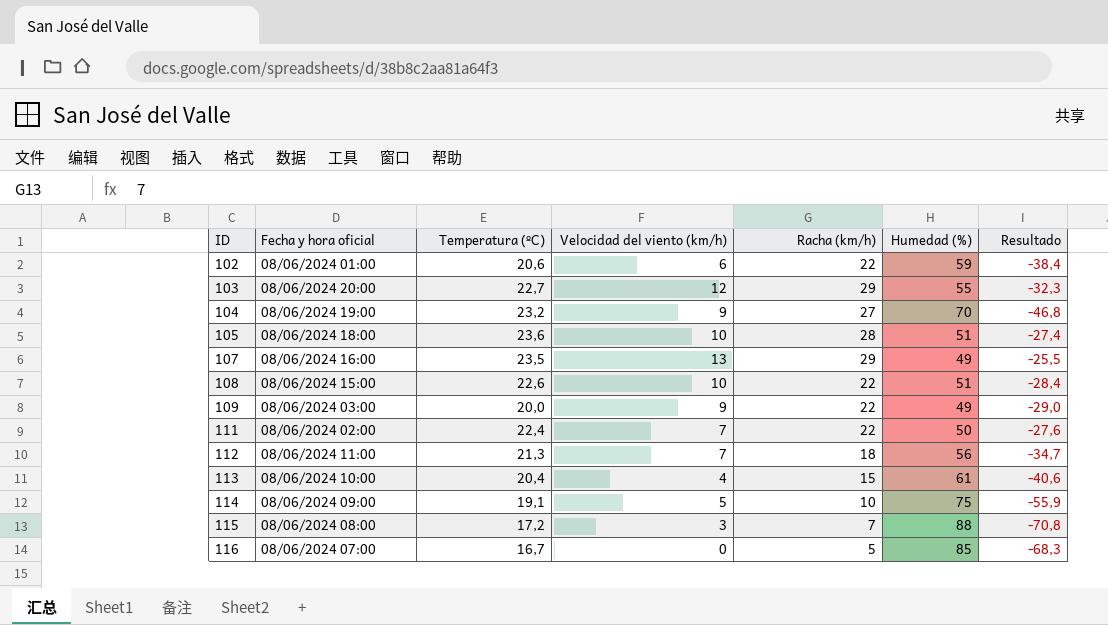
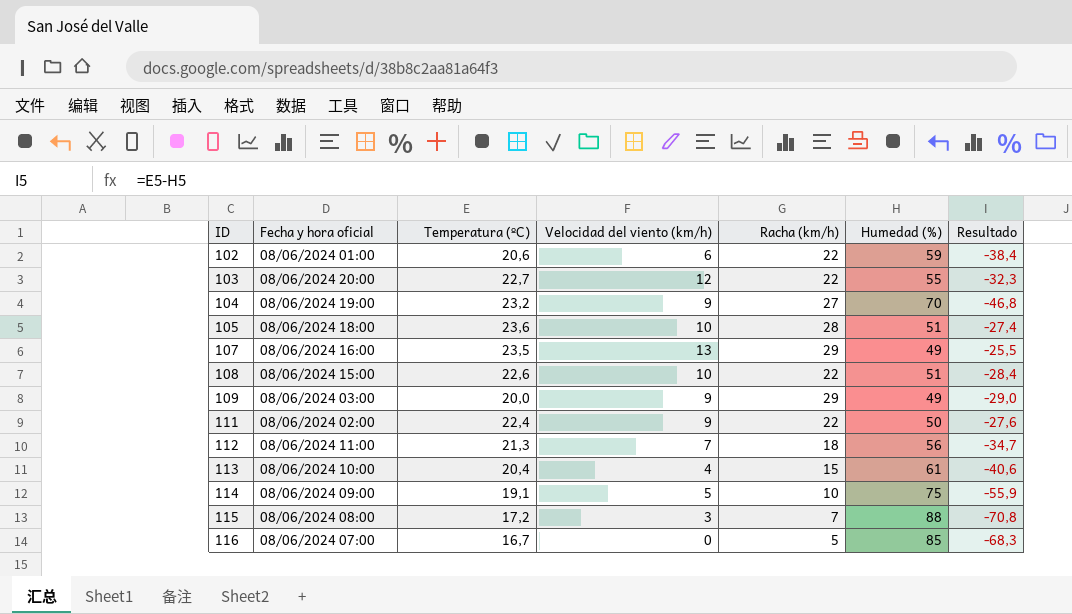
103 | Racha (km/h): 29 -> 22
109 | Racha (km/h): 22 -> 29
111 | Velocidad del viento (km/h): 7 -> 9

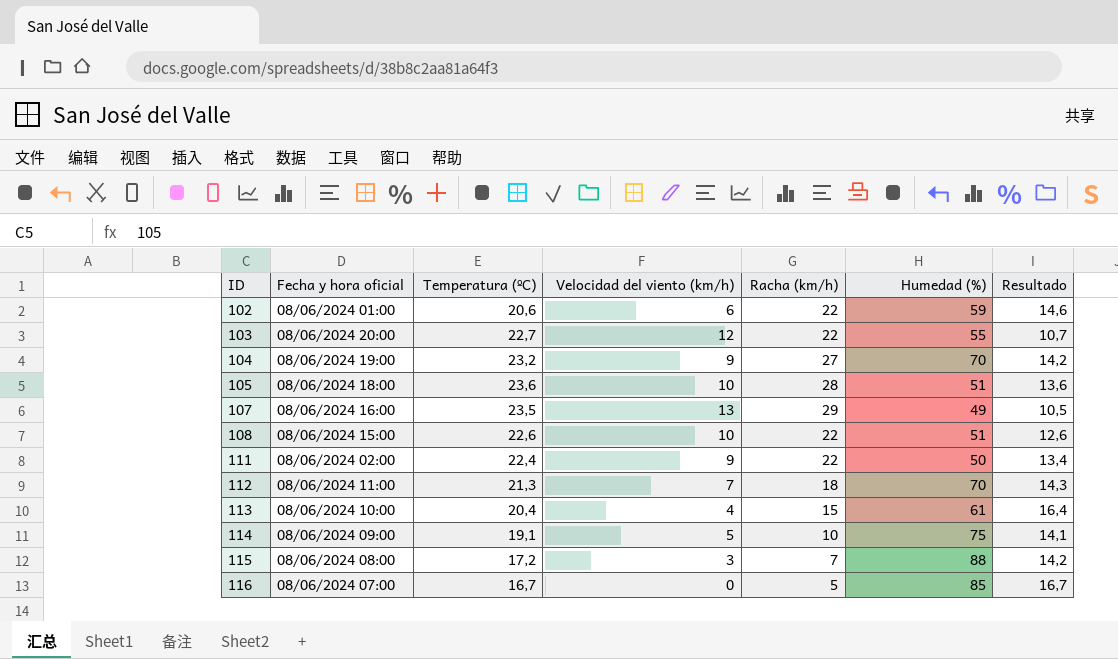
column Resultado | formula: [Temperatura (ºC)] - [Humedad (%)] -> [Temperatura (ºC)] - [Velocidad del viento (km/h)]
row 109: 08/06/2024 03:00 | 20,0 | 9 | 29 | 49 | -29,0 -> none
112 | Humedad (%): 56 -> 70

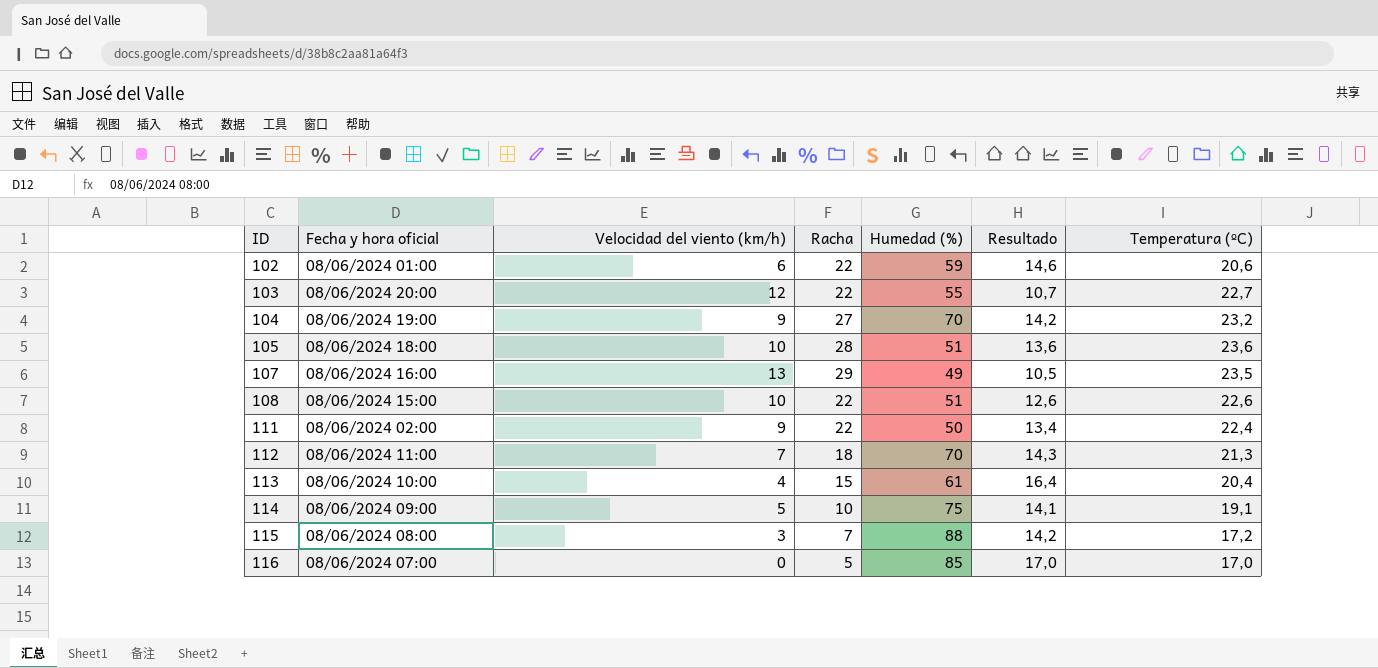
column name: Racha (km/h) -> Racha
column Temperatura (ºC) | position: 3 -> 7
116 | Resultado: 16,7 -> 17,0
116 | Temperatura (ºC): 16,7 -> 17,0

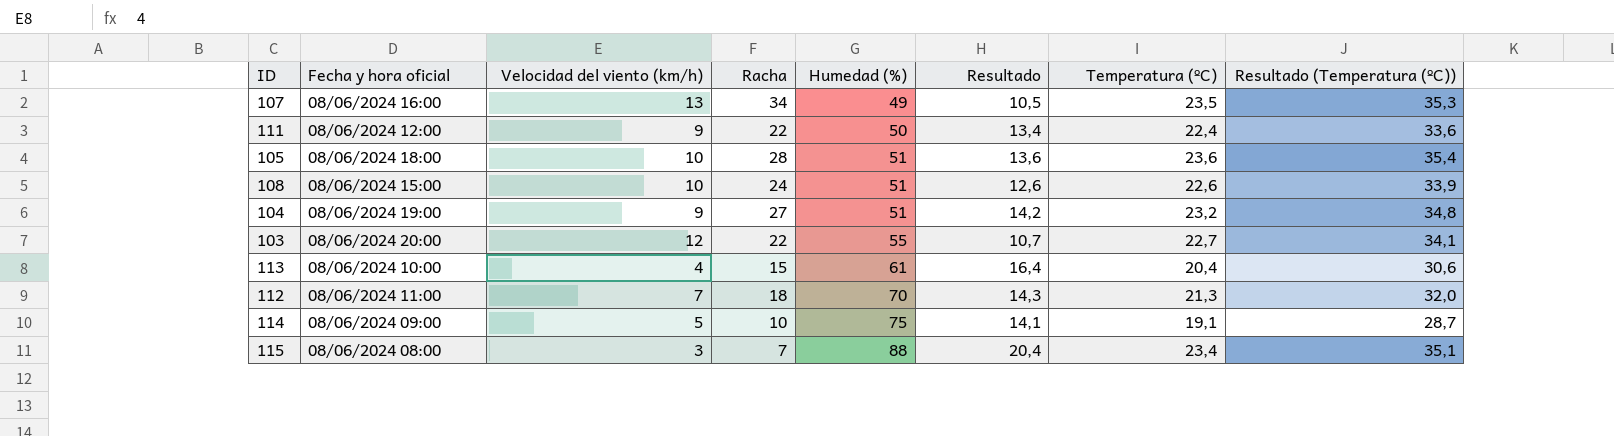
row order: ID ascending -> Humedad (%) ascending
column Resultado (Temperatura (ºC)) | formula: none -> [Temperatura (ºC)] * 1,5
row 102: 08/06/2024 01:00 | 6 | 22 | 59 | 14,6 | 20,6 -> none
row 116: 08/06/2024 07:00 | 0 | 5 | 85 | 17,0 | 17,0 -> none
107 | Racha: 29 -> 34
111 | Fecha y hora oficial: 08/06/2024 02:00 -> 08/06/2024 12:00
108 | Racha: 22 -> 24
104 | Humedad (%): 70 -> 51
115 | Resultado: 14,2 -> 20,4
115 | Temperatura (ºC): 17,2 -> 23,4

